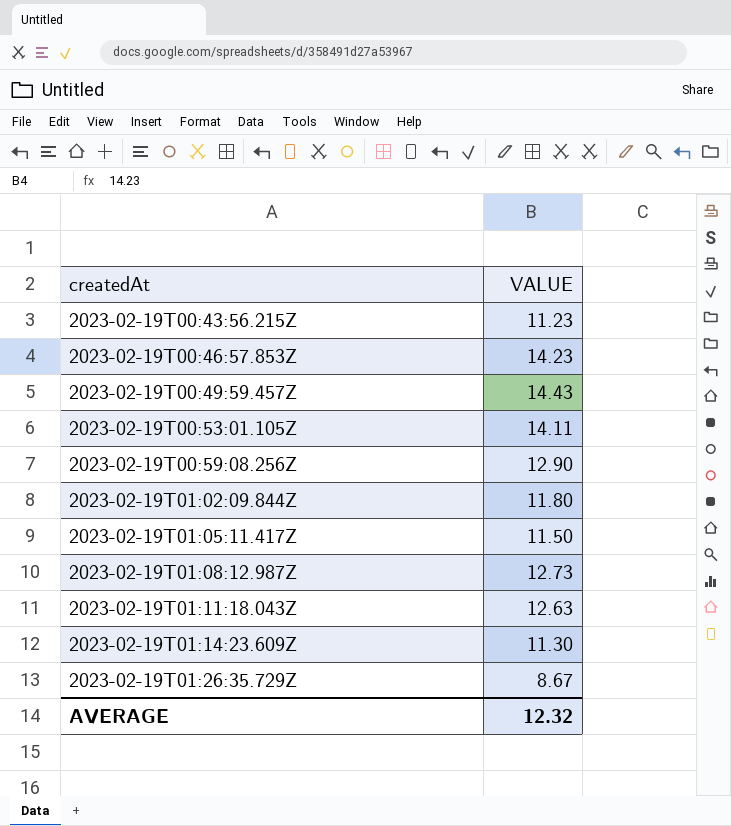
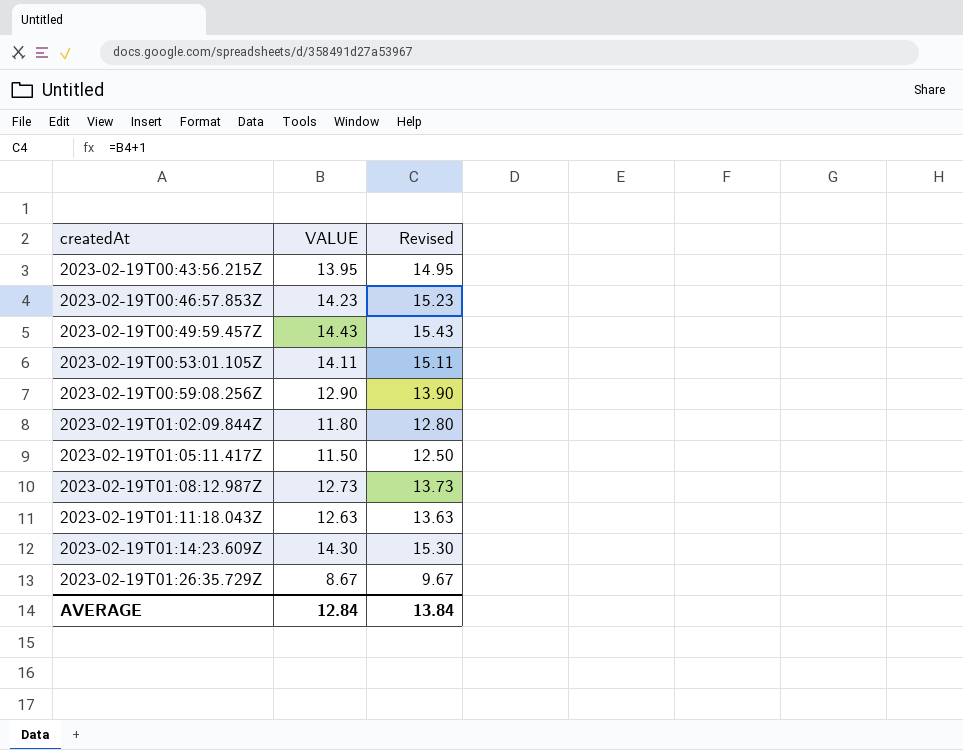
column Revised | formula: none -> [VALUE] + 1
2023-02-19T00:43:56.215Z | VALUE: 11.23 -> 13.95
2023-02-19T01:14:23.609Z | VALUE: 11.30 -> 14.30
AVERAGE | VALUE: 12.32 -> 12.84

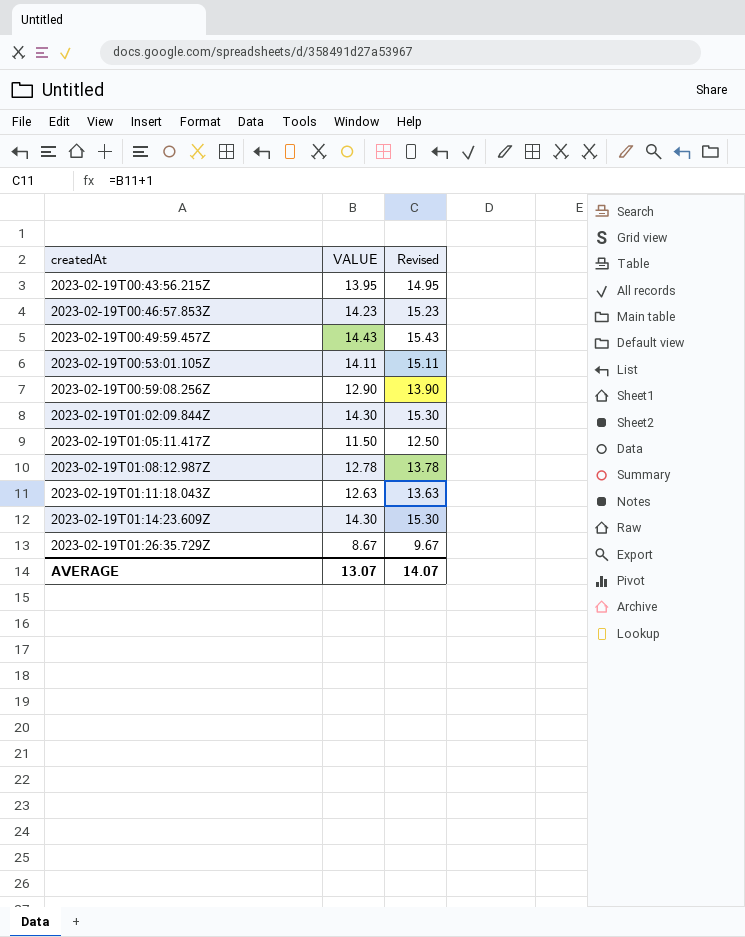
2023-02-19T01:02:09.844Z | VALUE: 11.80 -> 14.30
2023-02-19T01:02:09.844Z | Revised: 12.80 -> 15.30
2023-02-19T01:08:12.987Z | VALUE: 12.73 -> 12.78
2023-02-19T01:08:12.987Z | Revised: 13.73 -> 13.78
AVERAGE | VALUE: 12.84 -> 13.07
AVERAGE | Revised: 13.84 -> 14.07

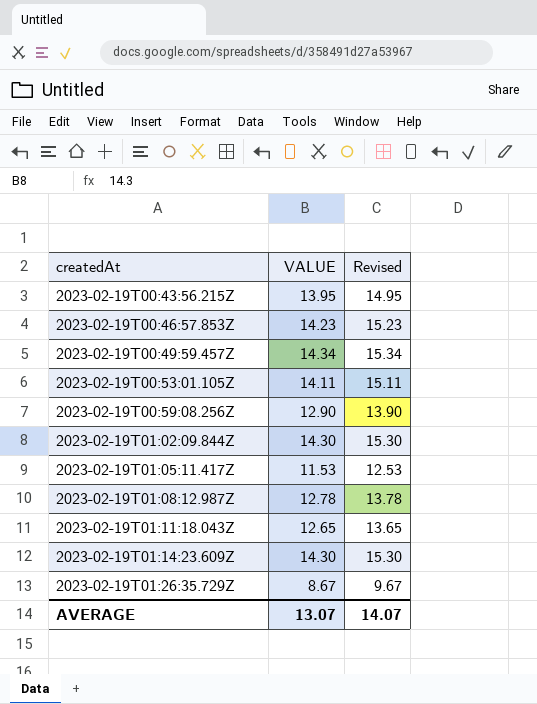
2023-02-19T00:49:59.457Z | VALUE: 14.43 -> 14.34
2023-02-19T00:49:59.457Z | Revised: 15.43 -> 15.34
2023-02-19T01:05:11.417Z | VALUE: 11.50 -> 11.53
2023-02-19T01:05:11.417Z | Revised: 12.50 -> 12.53
2023-02-19T01:11:18.043Z | VALUE: 12.63 -> 12.65
2023-02-19T01:11:18.043Z | Revised: 13.63 -> 13.65

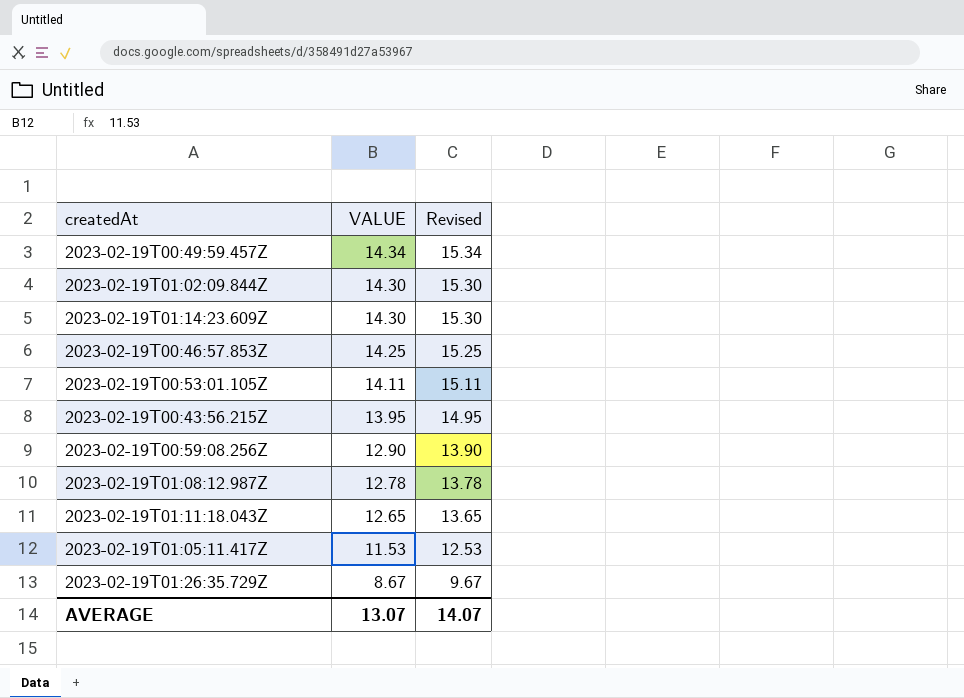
row order: createdAt ascending -> VALUE descending
2023-02-19T00:46:57.853Z | VALUE: 14.23 -> 14.25
2023-02-19T00:46:57.853Z | Revised: 15.23 -> 15.25

